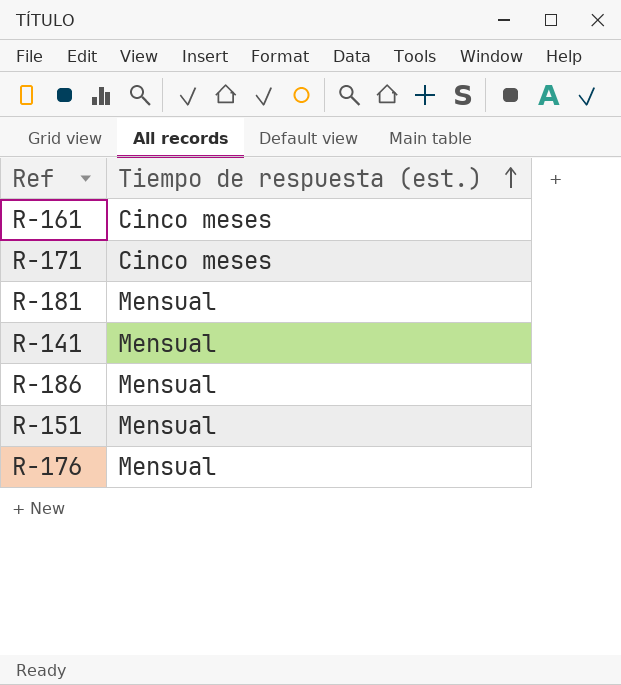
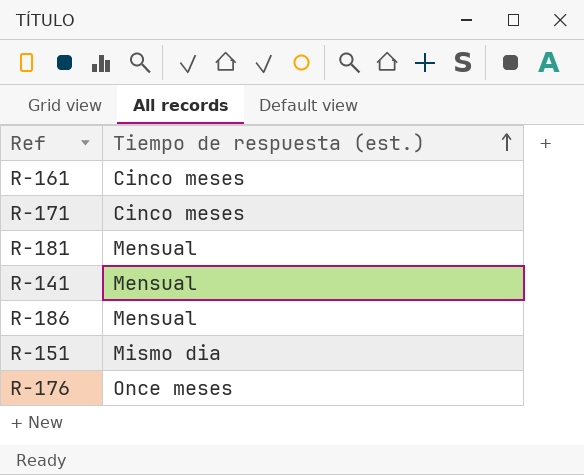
R-151 | Tiempo de respuesta (est.): Mensual -> Mismo dia
R-176 | Tiempo de respuesta (est.): Mensual -> Once meses

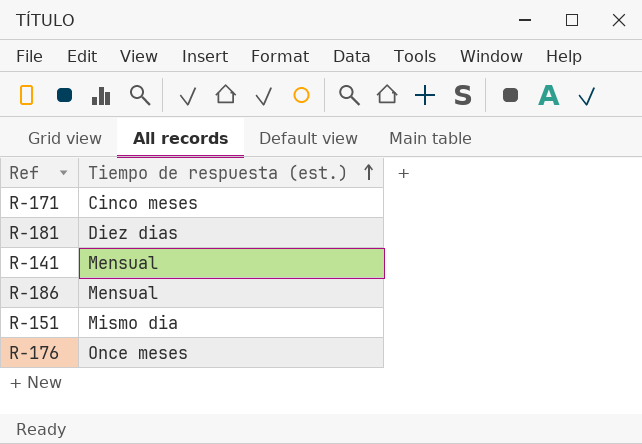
row R-161: Cinco meses -> none
R-181 | Tiempo de respuesta (est.): Mensual -> Diez dias

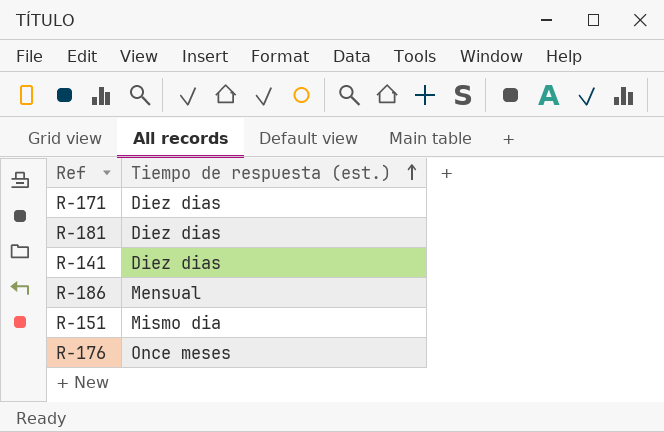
R-171 | Tiempo de respuesta (est.): Cinco meses -> Diez dias
R-141 | Tiempo de respuesta (est.): Mensual -> Diez dias

